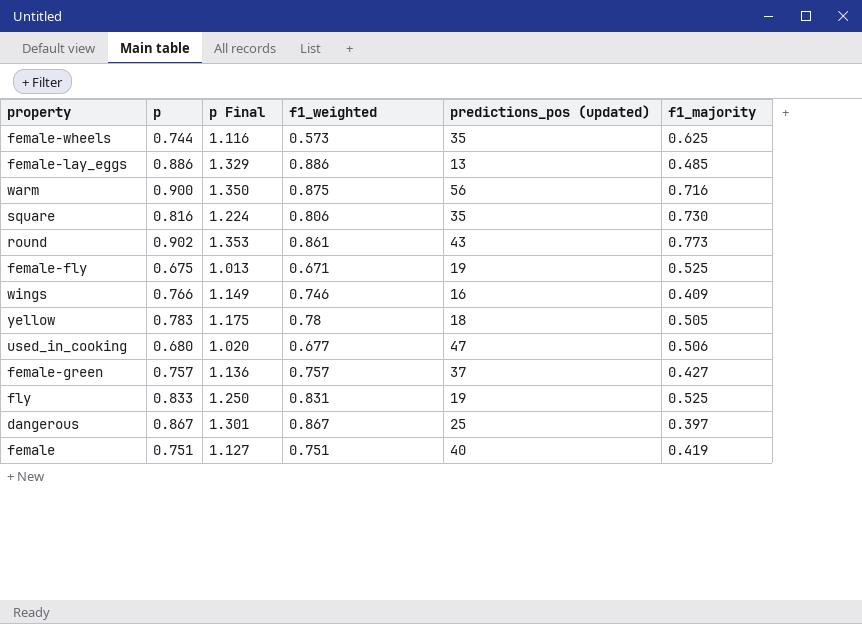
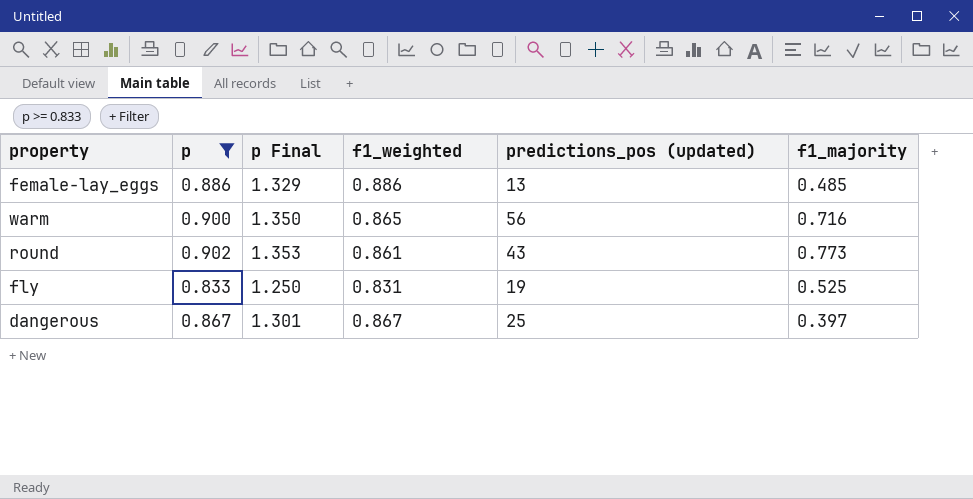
filter: none -> p >= 0.833
warm | f1_weighted: 0.875 -> 0.865

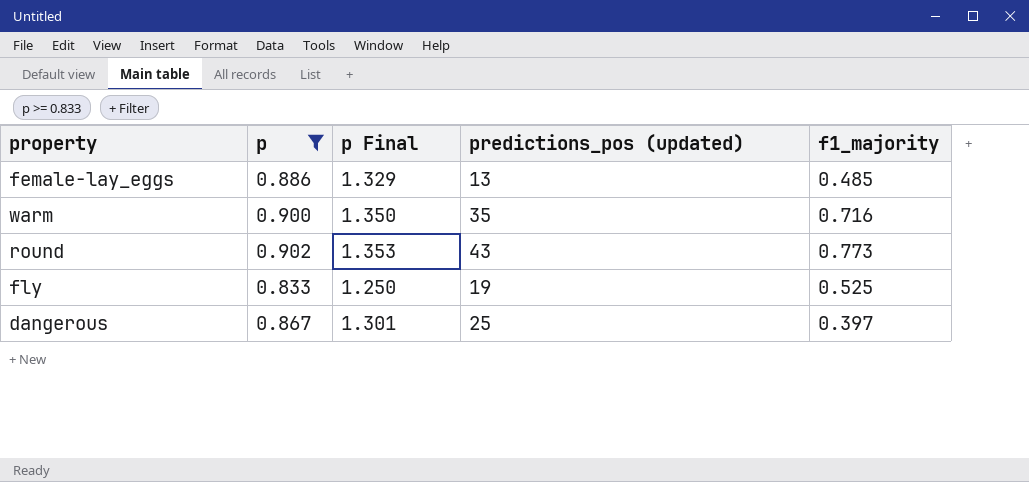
column f1_weighted | position: 4 -> none
warm | predictions_pos (updated): 56 -> 35

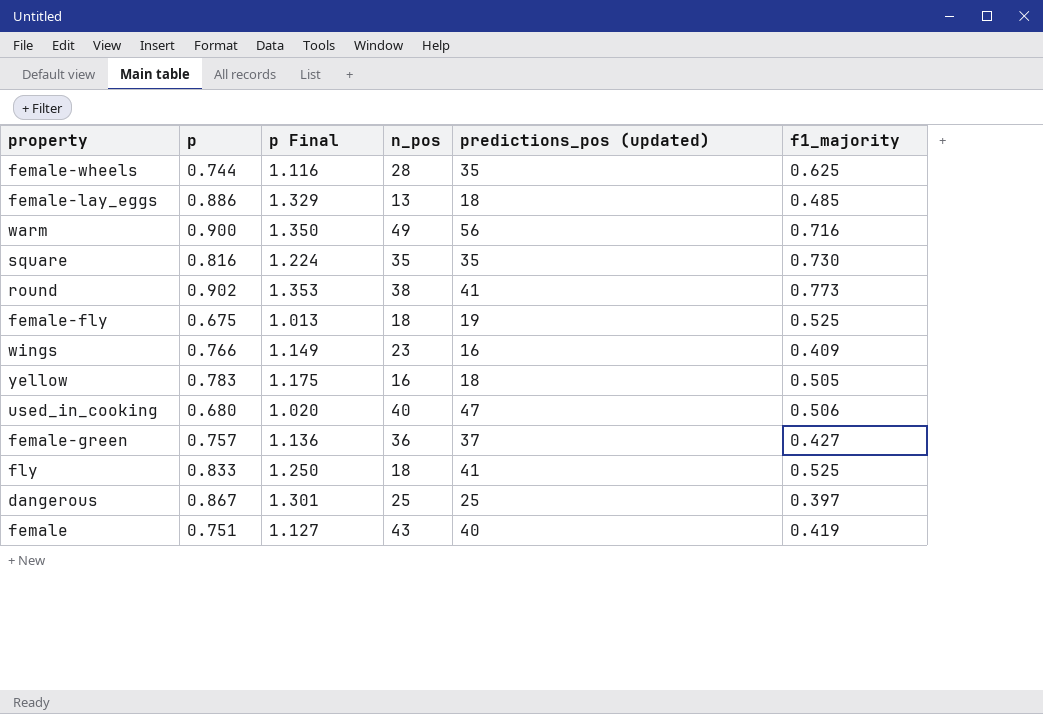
filter: p >= 0.833 -> none
column n_pos | position: none -> 4
female-lay_eggs | predictions_pos (updated): 13 -> 18
warm | predictions_pos (updated): 35 -> 56
round | predictions_pos (updated): 43 -> 41
fly | predictions_pos (updated): 19 -> 41

